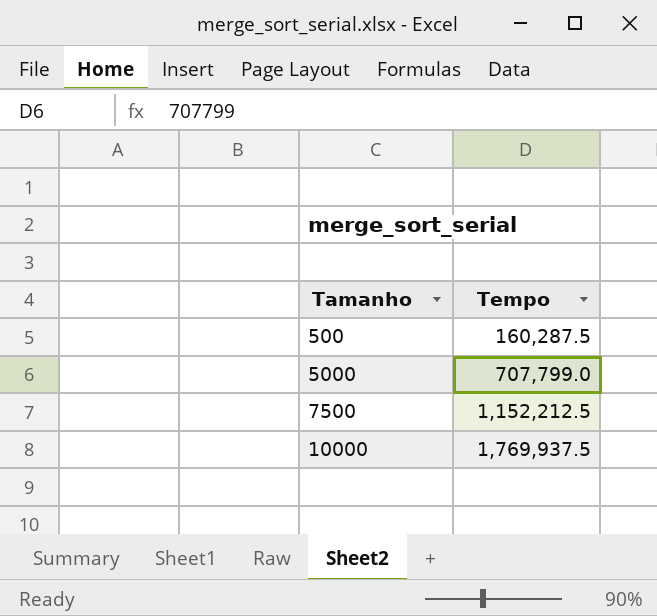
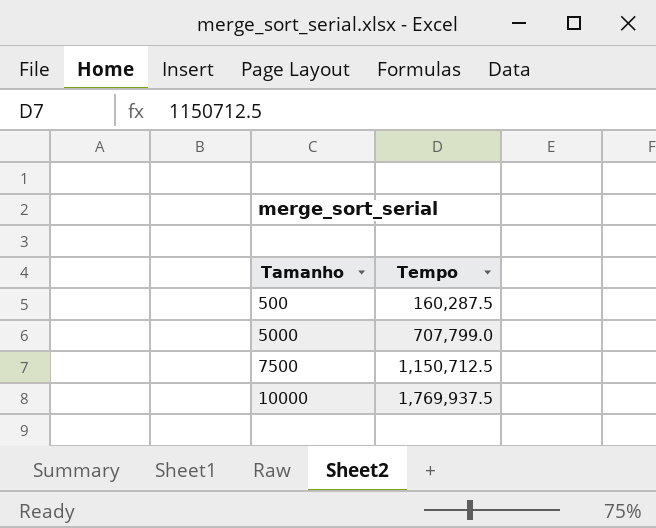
7500 | Tempo: 1,152,212.5 -> 1,150,712.5

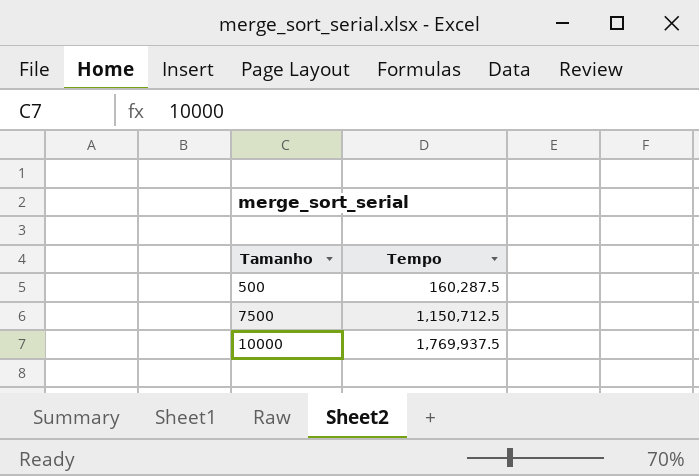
row 5000: 707,799.0 -> none

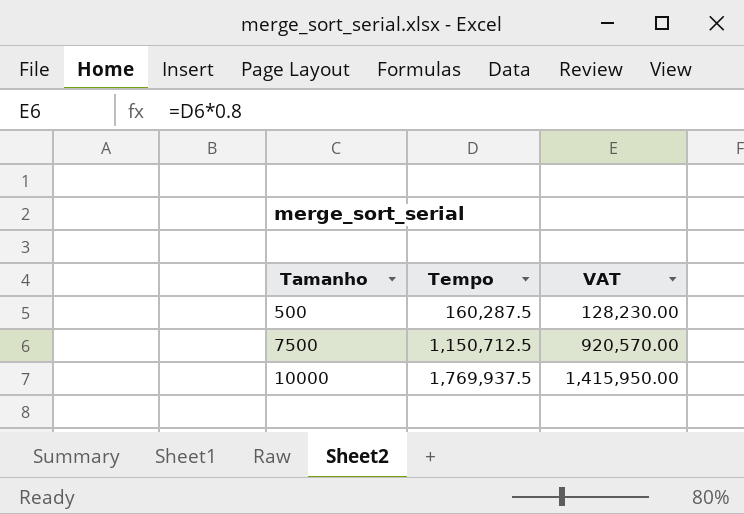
column VAT | formula: none -> [Tempo] * 0.8

